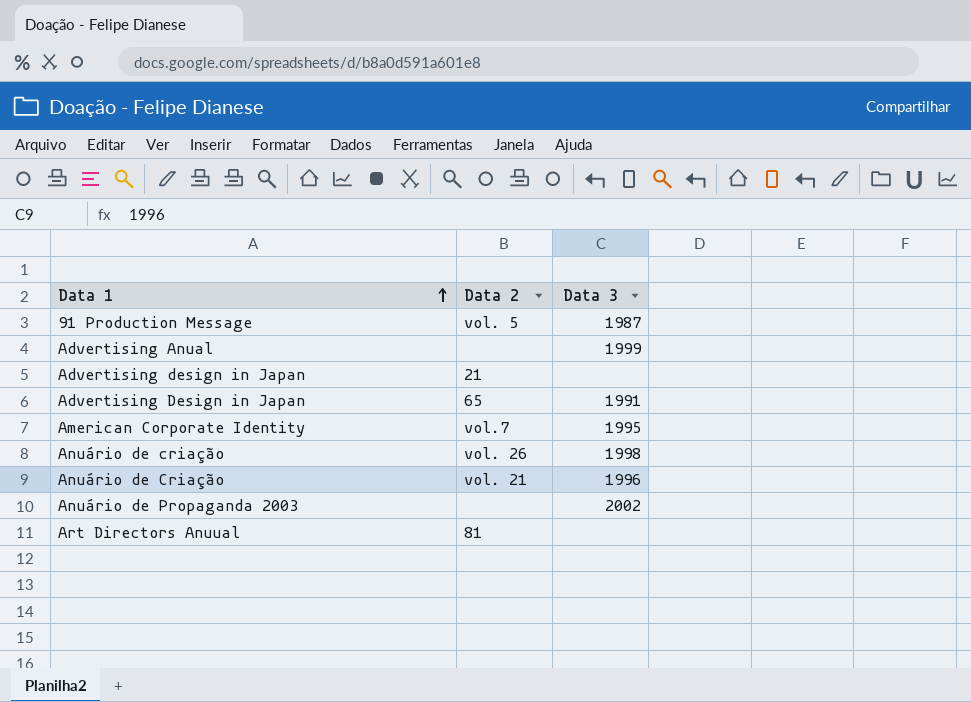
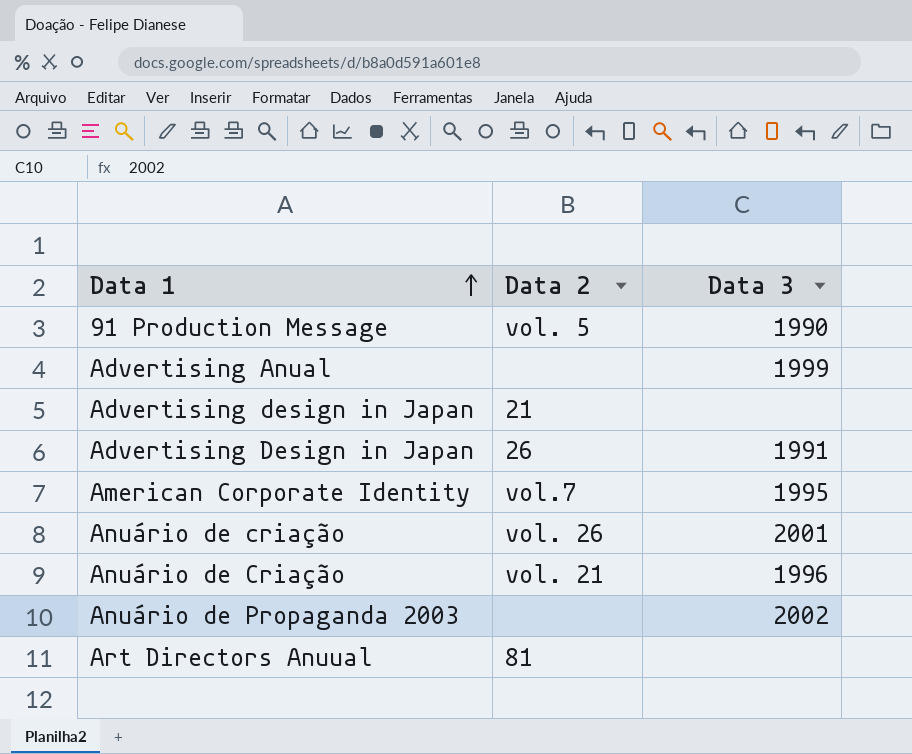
91 Production Message | Data 3: 1987 -> 1990
Advertising Design in Japan | Data 2: 65 -> 26
Anuário de criação | Data 3: 1998 -> 2001

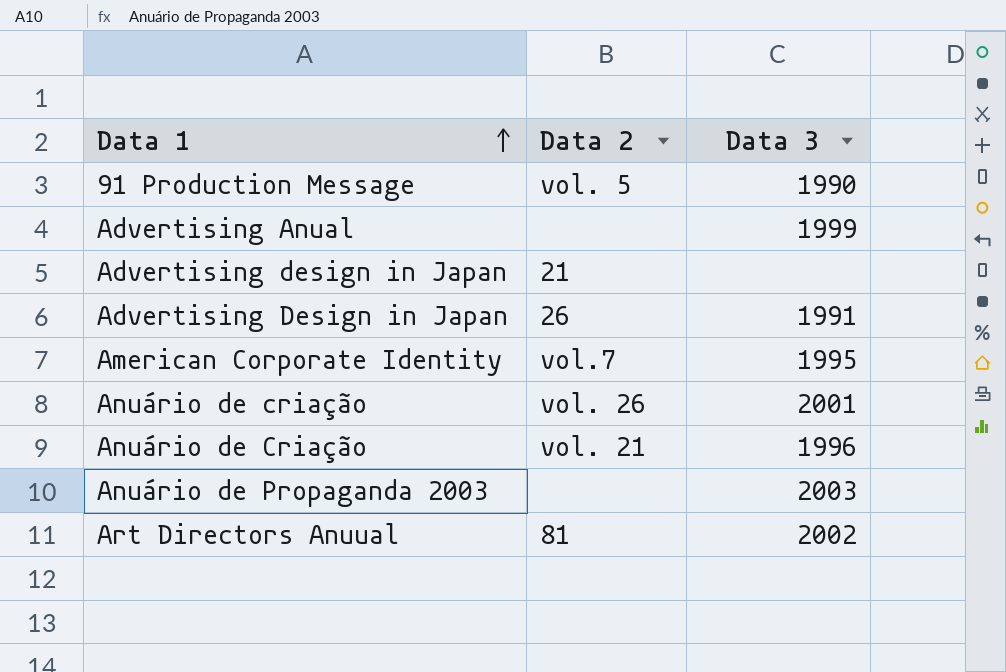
Anuário de Propaganda 2003 | Data 3: 2002 -> 2003
Art Directors Anuual | Data 3: none -> 2002

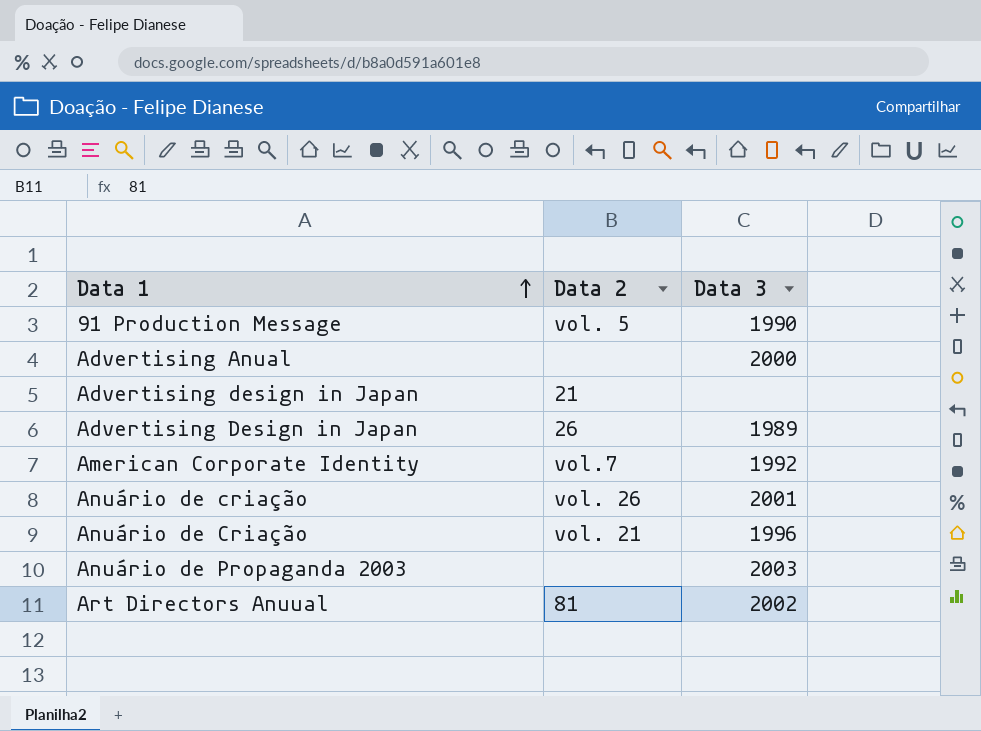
Advertising Anual | Data 3: 1999 -> 2000
Advertising Design in Japan | Data 3: 1991 -> 1989
American Corporate Identity | Data 3: 1995 -> 1992

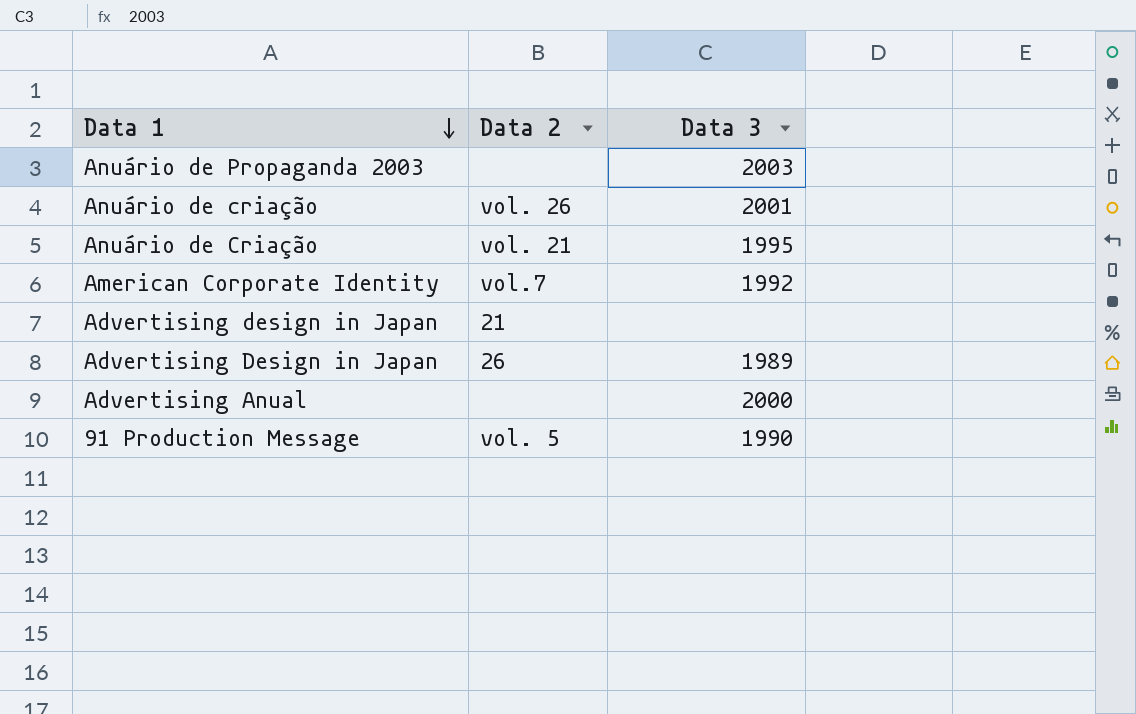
row order: Data 1 ascending -> Data 1 descending
row Art Directors Anuual: 81 | 2002 -> none
Anuário de Criação | Data 3: 1996 -> 1995

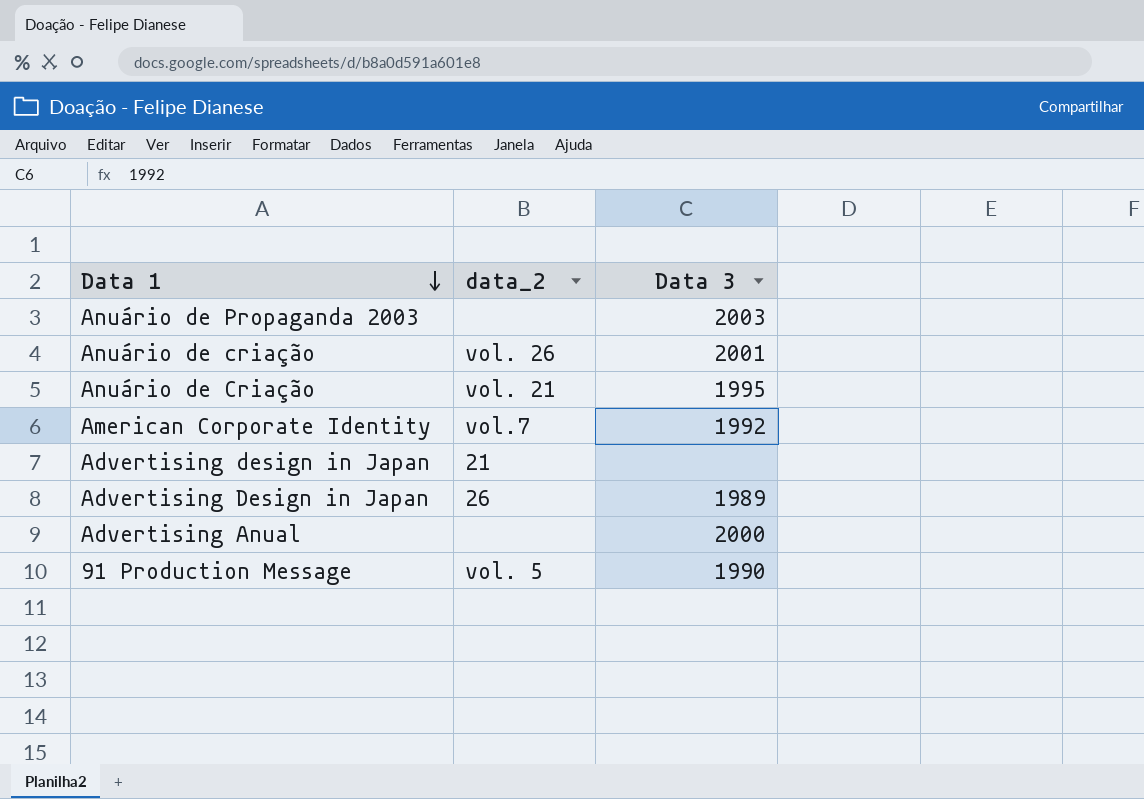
column name: Data 2 -> data_2

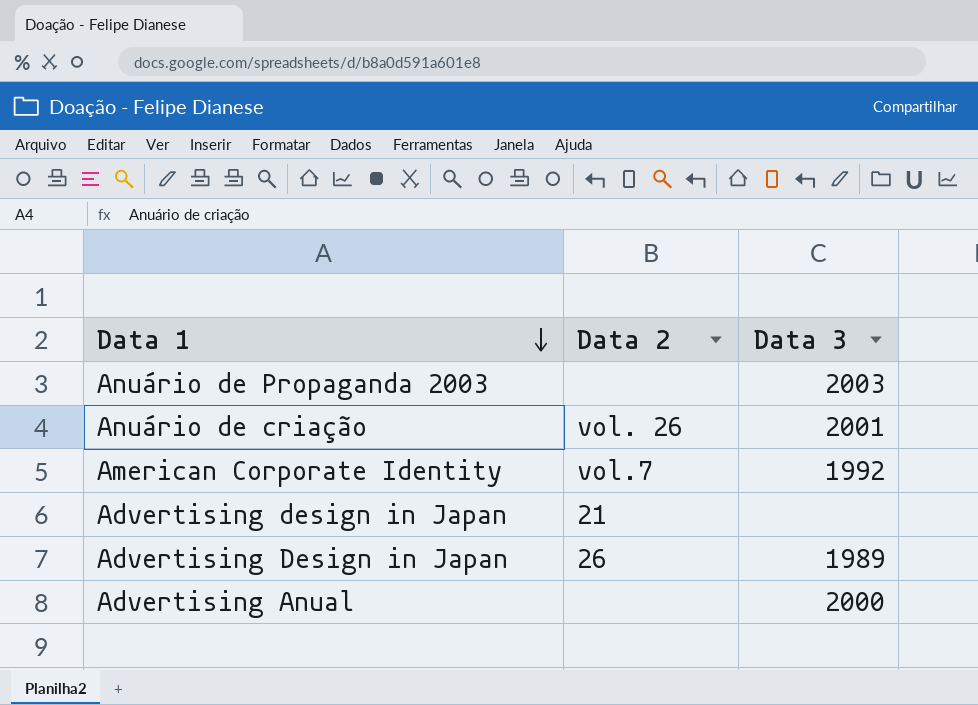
column name: data_2 -> Data 2
row Anuário de Criação: vol. 21 | 1995 -> none
row 91 Production Message: vol. 5 | 1990 -> none

